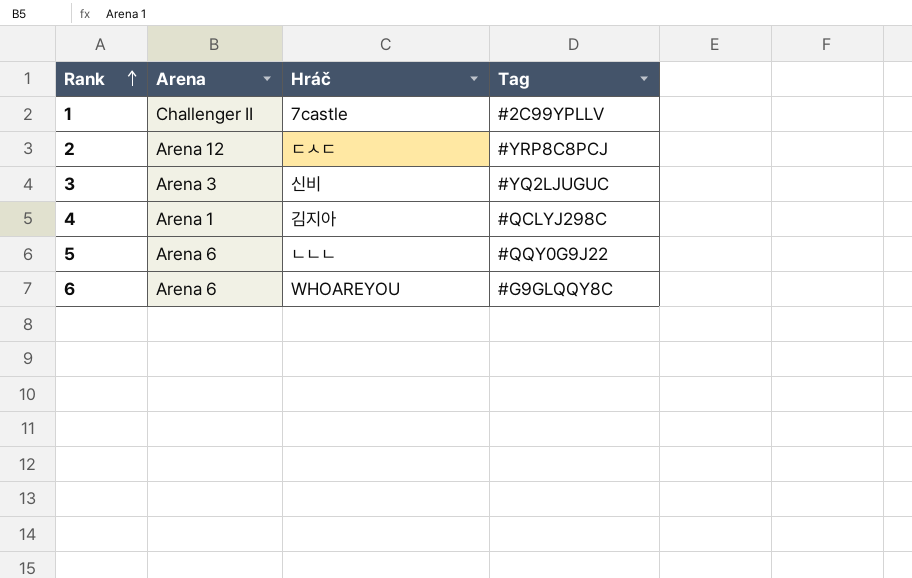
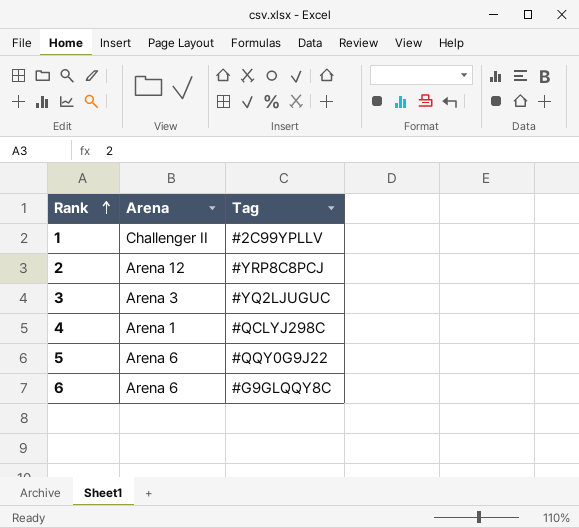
column Hráč | position: 3 -> none

